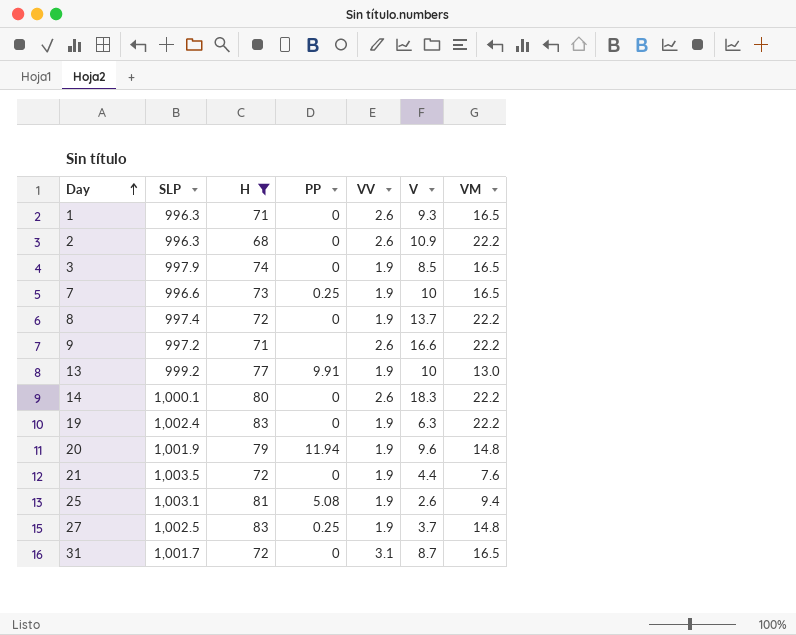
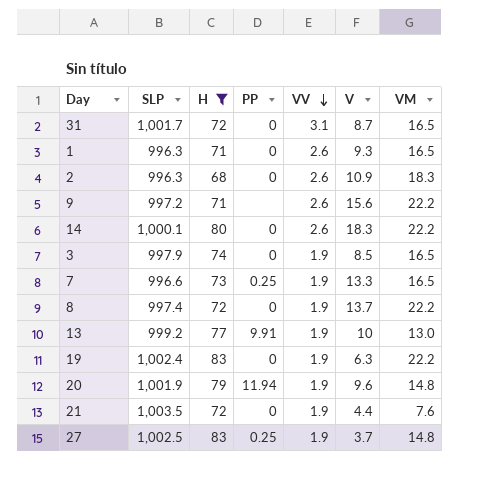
row order: Day ascending -> VV descending
row 25: 1,003.1 | 81 | 5.08 | 1.9 | 2.6 | 9.4 -> none
2 | VM: 22.2 -> 18.3
9 | V: 16.6 -> 15.6
7 | V: 10 -> 13.3

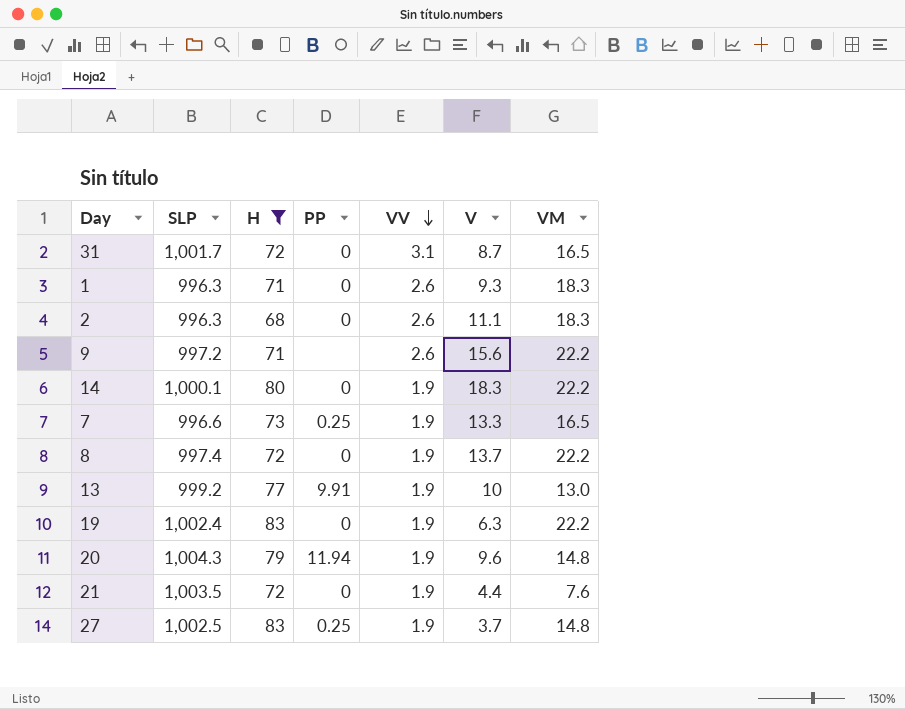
row 3: 997.9 | 74 | 0 | 1.9 | 8.5 | 16.5 -> none
1 | VM: 16.5 -> 18.3
2 | V: 10.9 -> 11.1
14 | VV: 2.6 -> 1.9
20 | SLP: 1,001.9 -> 1,004.3

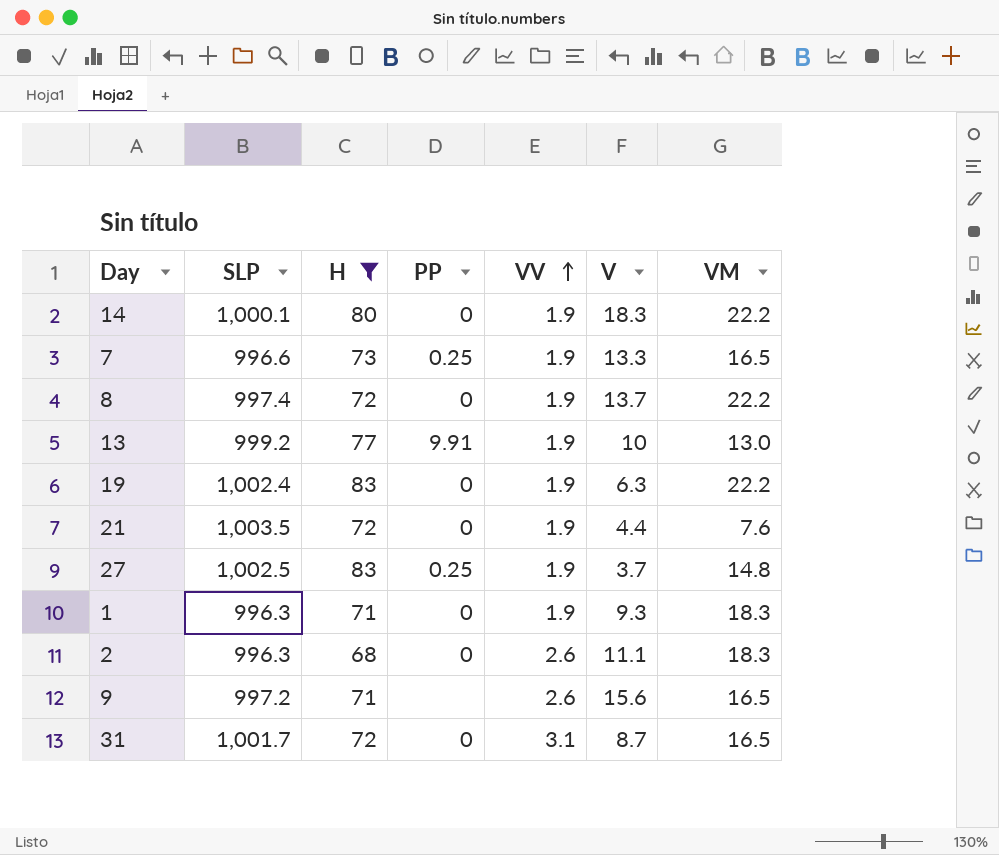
row order: VV descending -> VV ascending
row 20: 1,004.3 | 79 | 11.94 | 1.9 | 9.6 | 14.8 -> none
1 | VV: 2.6 -> 1.9
9 | VM: 22.2 -> 16.5

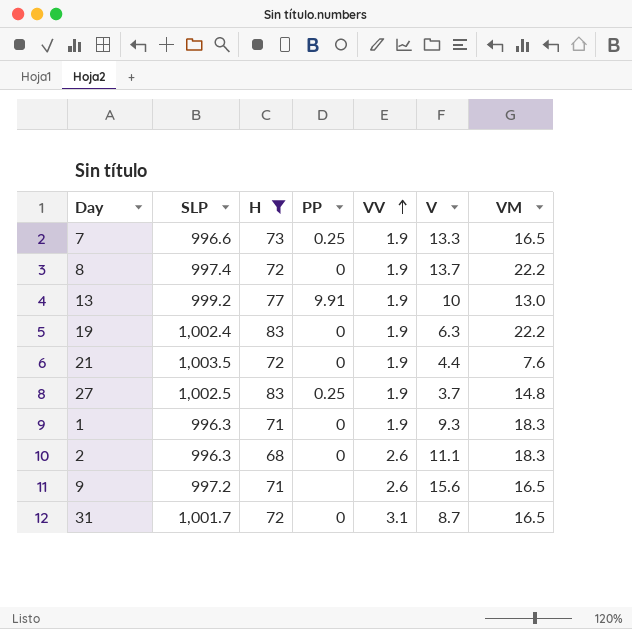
row 14: 1,000.1 | 80 | 0 | 1.9 | 18.3 | 22.2 -> none

